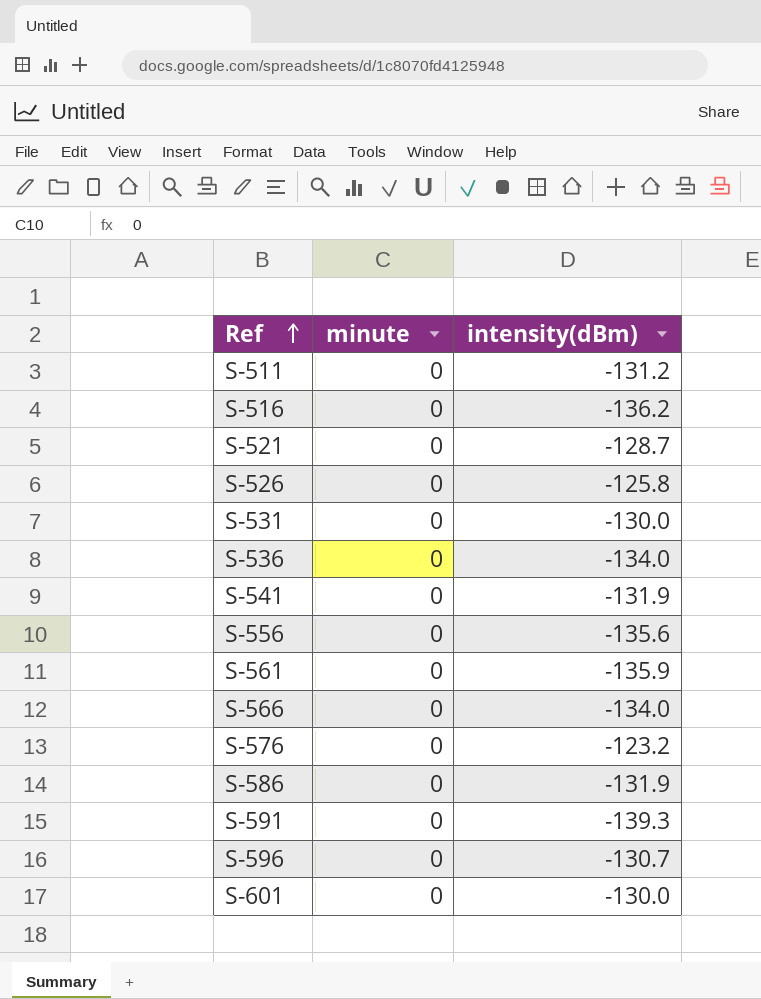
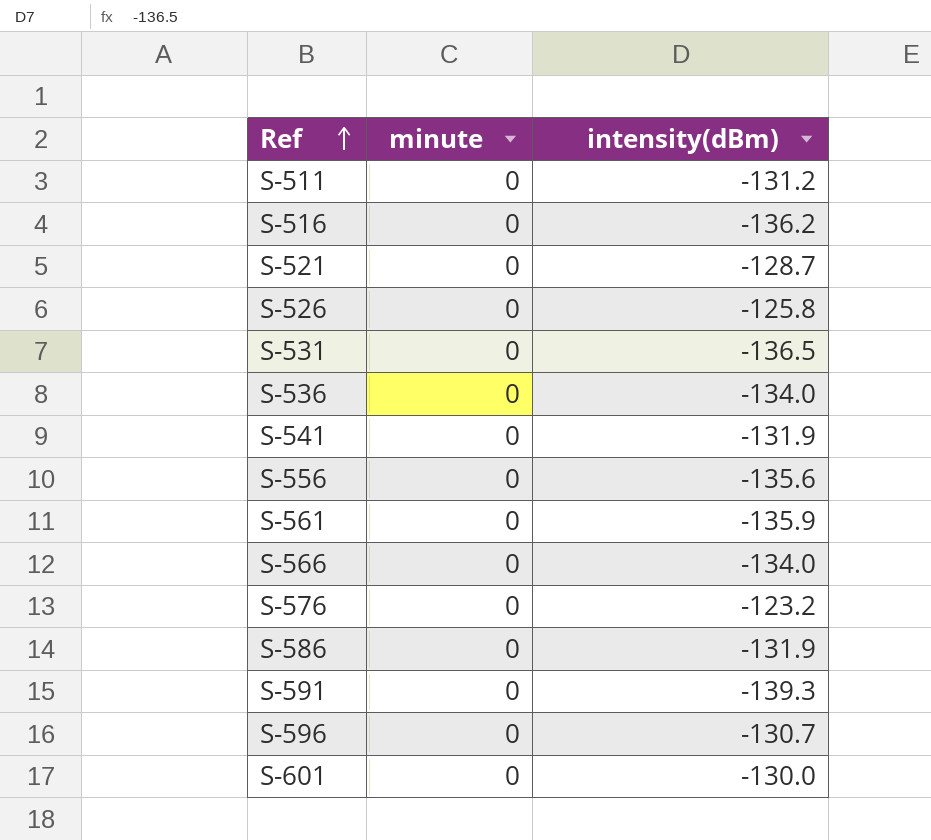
S-531 | intensity(dBm): -130.0 -> -136.5

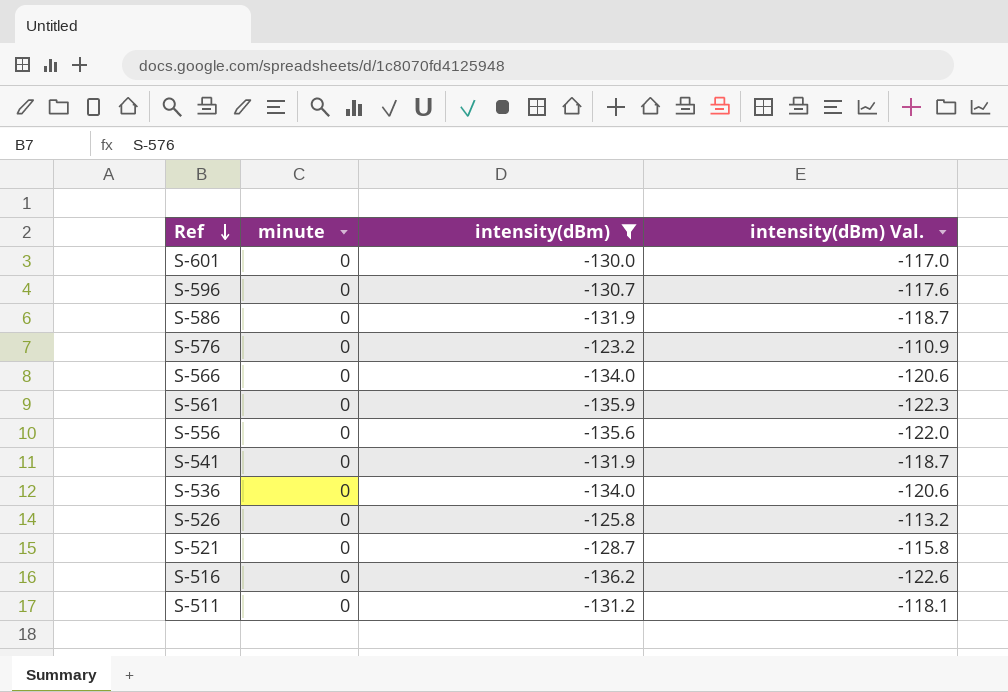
filter: none -> intensity(dBm) >= -136.2
row order: Ref ascending -> Ref descending
column intensity(dBm) Val. | formula: none -> [intensity(dBm)] * 0.9

